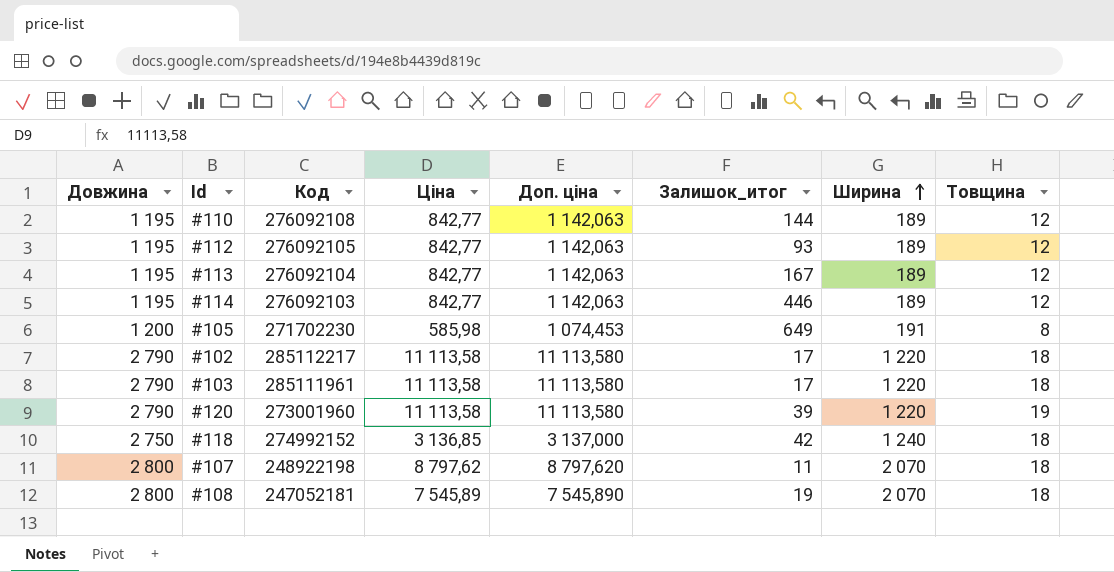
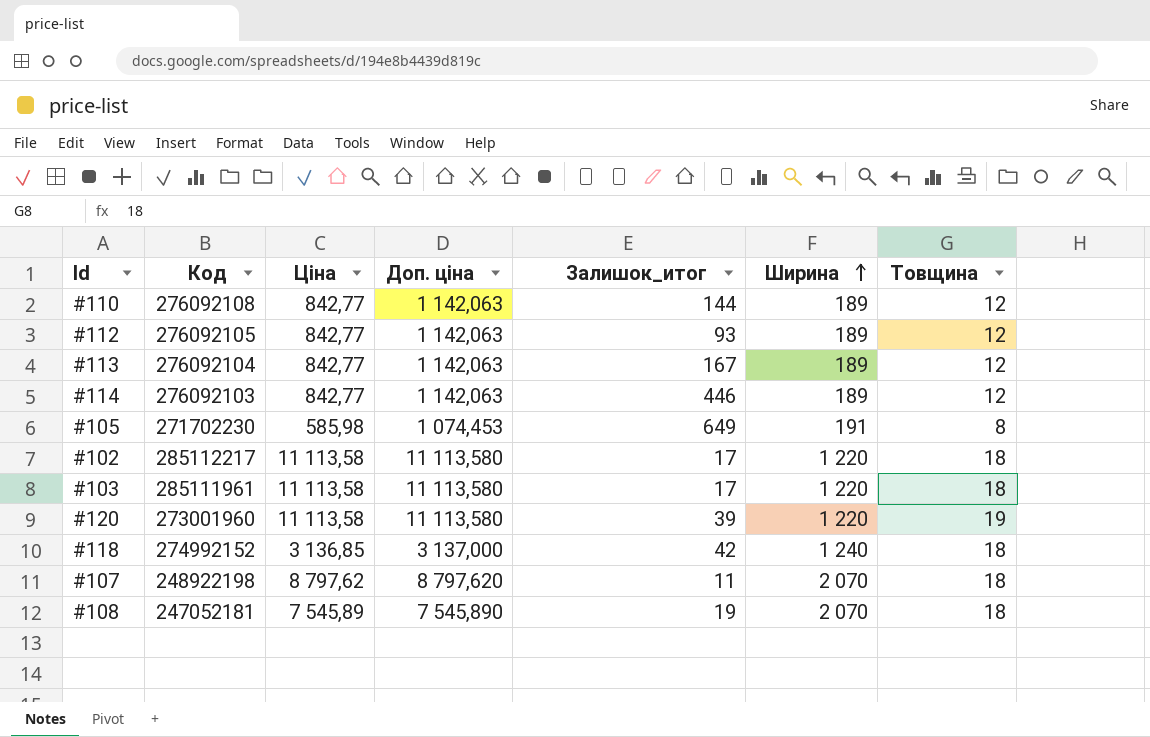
column Довжина | position: 1 -> none

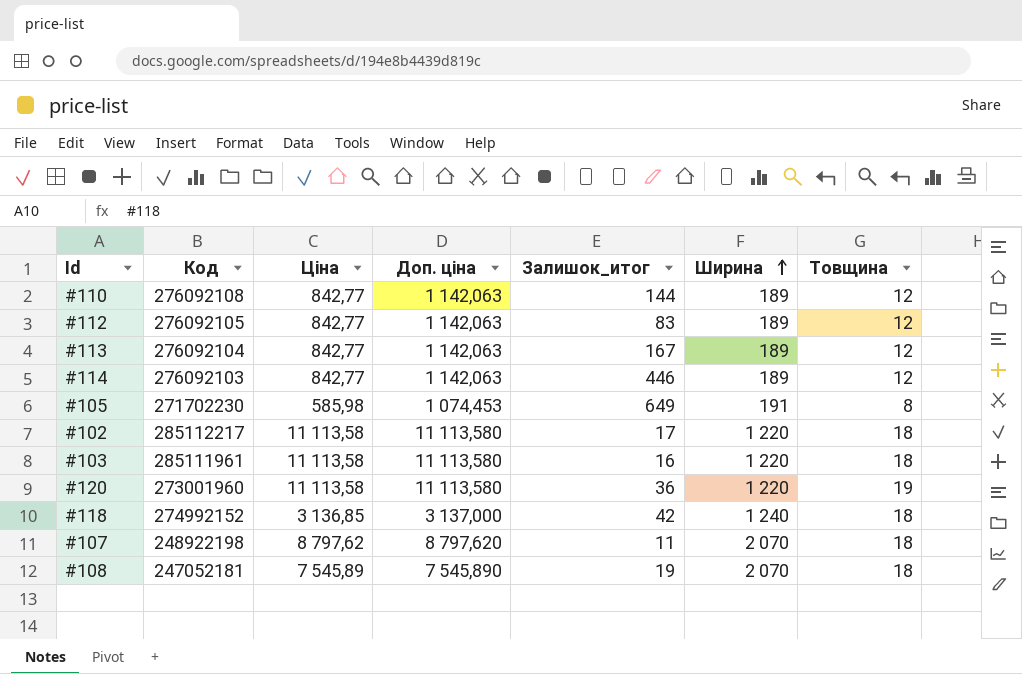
#112 | Залишок_итог: 93 -> 83
#103 | Залишок_итог: 17 -> 16
#120 | Залишок_итог: 39 -> 36

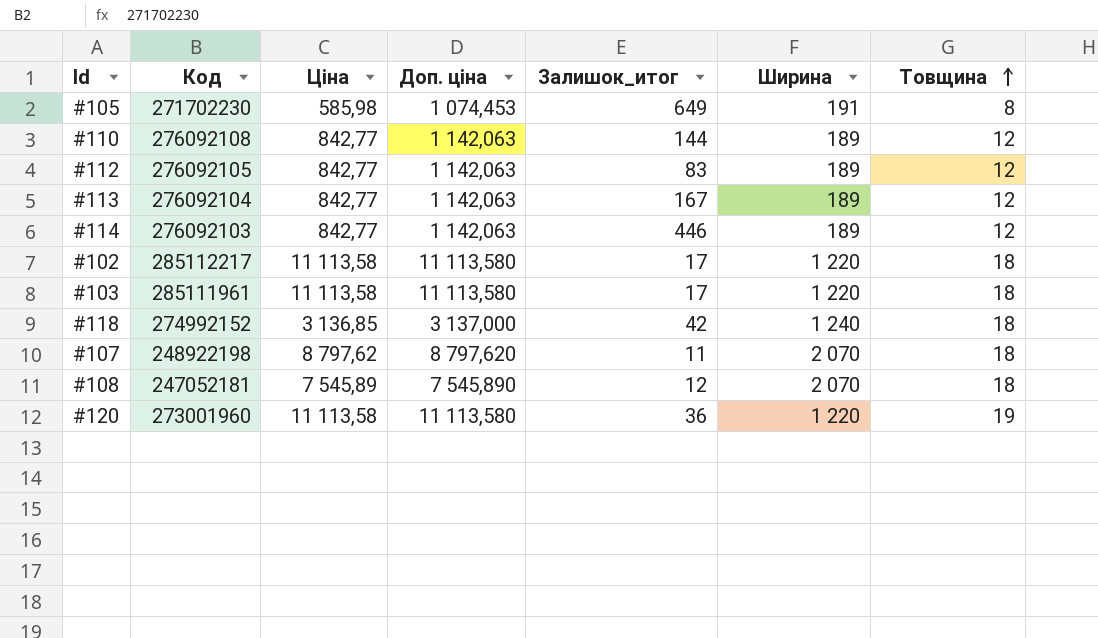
row order: Ширина ascending -> Товщина ascending
#103 | Залишок_итог: 16 -> 17
#108 | Залишок_итог: 19 -> 12

